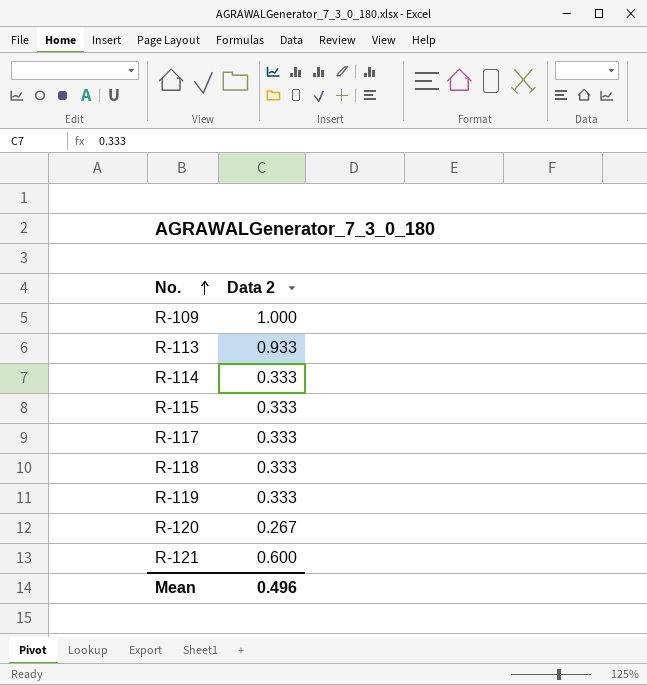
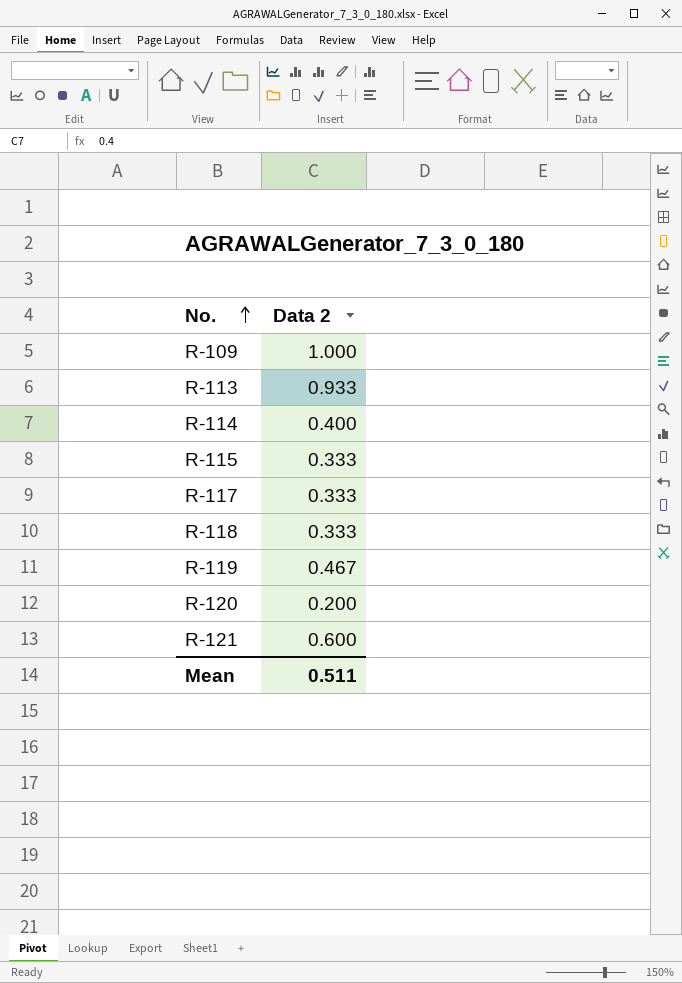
R-114 | Data 2: 0.333 -> 0.400
R-119 | Data 2: 0.333 -> 0.467
R-120 | Data 2: 0.267 -> 0.200
Mean | Data 2: 0.496 -> 0.511

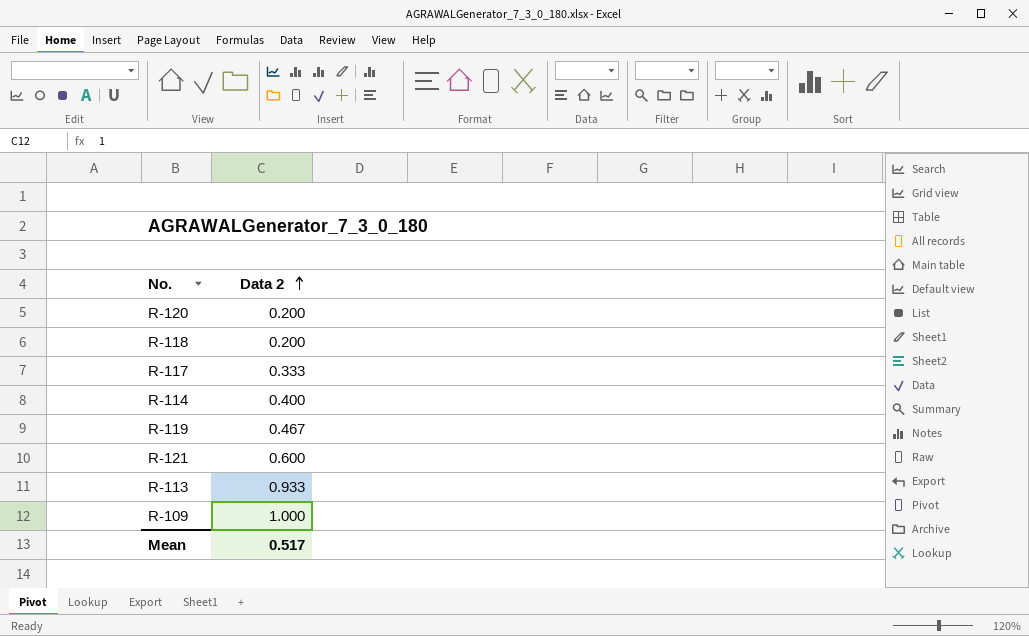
row order: No. ascending -> Data 2 ascending
row R-115: 0.333 -> none
R-118 | Data 2: 0.333 -> 0.200
Mean | Data 2: 0.511 -> 0.517

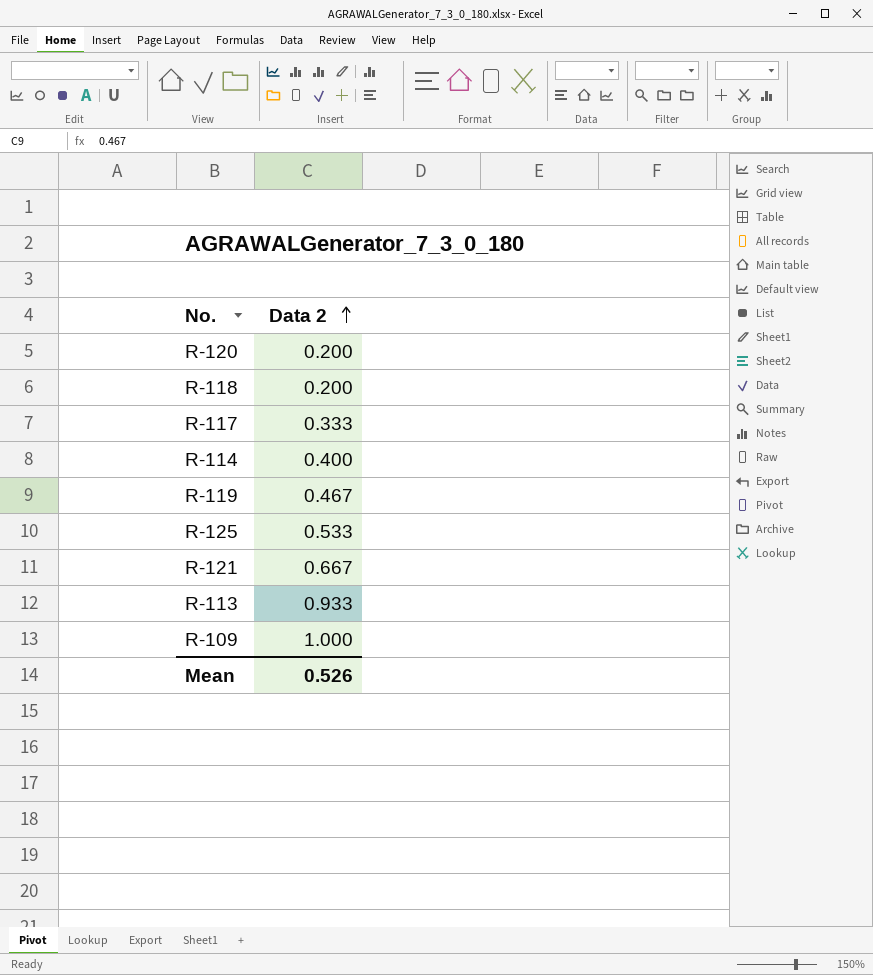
row R-125: none -> 0.533
R-121 | Data 2: 0.600 -> 0.667
Mean | Data 2: 0.517 -> 0.526

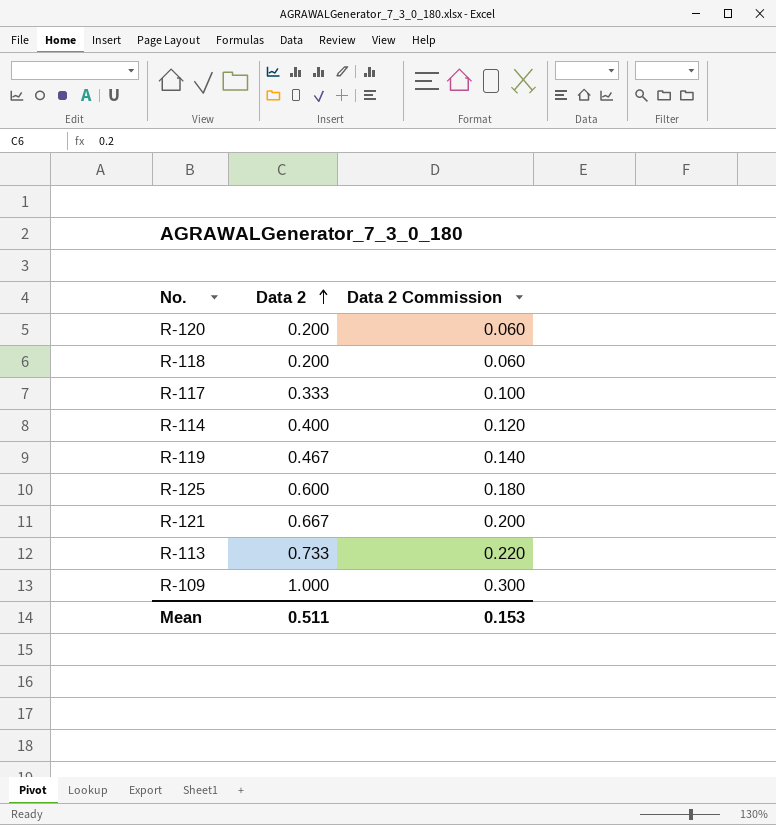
column Data 2 Commission | formula: none -> [Data 2] * 0.3
R-125 | Data 2: 0.533 -> 0.600
R-113 | Data 2: 0.933 -> 0.733
Mean | Data 2: 0.526 -> 0.511

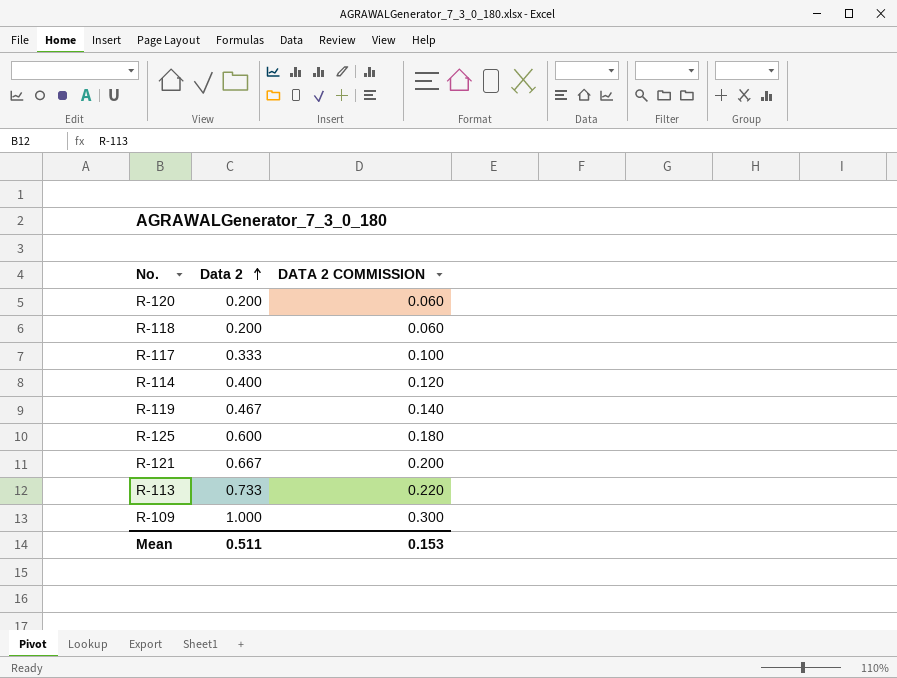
column name: Data 2 Commission -> DATA 2 COMMISSION

